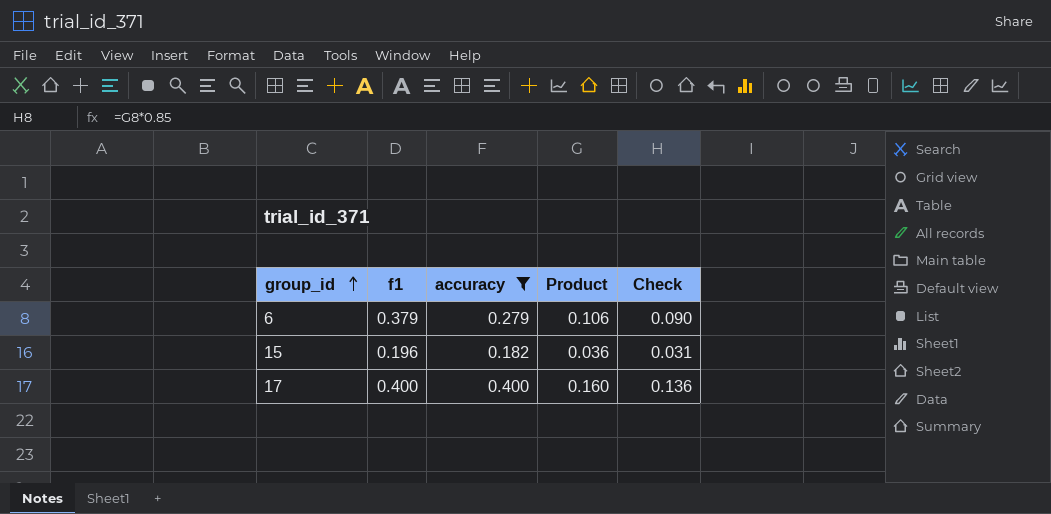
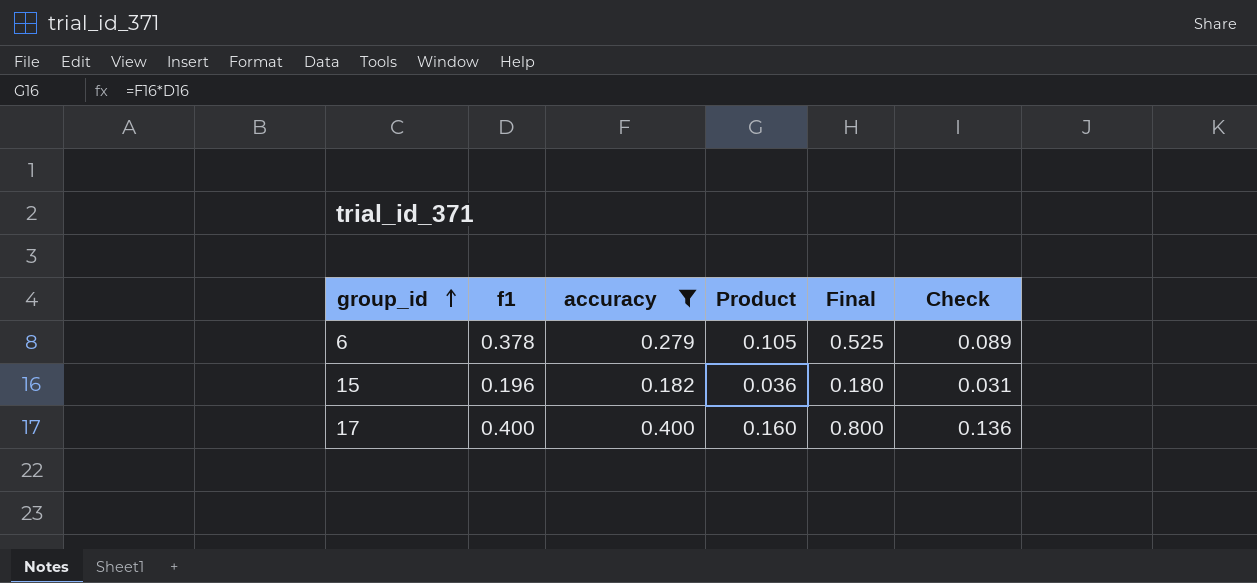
column Final | formula: none -> [Product] * 5
6 | f1: 0.379 -> 0.378
6 | Product: 0.106 -> 0.105
6 | Check: 0.090 -> 0.089

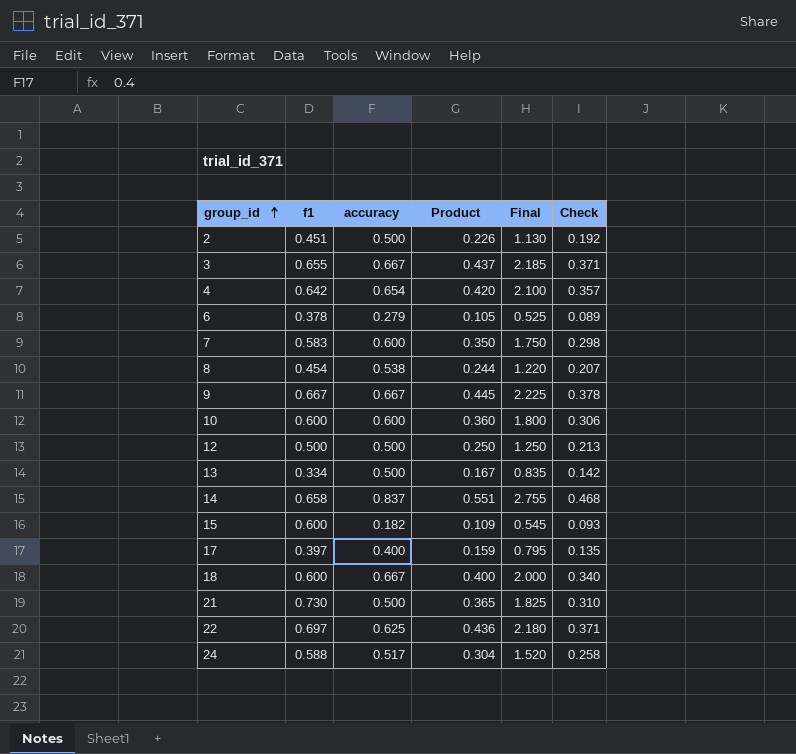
filter: accuracy <= 0.400 -> none
15 | f1: 0.196 -> 0.600
15 | Product: 0.036 -> 0.109
15 | Final: 0.180 -> 0.545
15 | Check: 0.031 -> 0.093
17 | f1: 0.400 -> 0.397
17 | Product: 0.160 -> 0.159
17 | Final: 0.800 -> 0.795
17 | Check: 0.136 -> 0.135

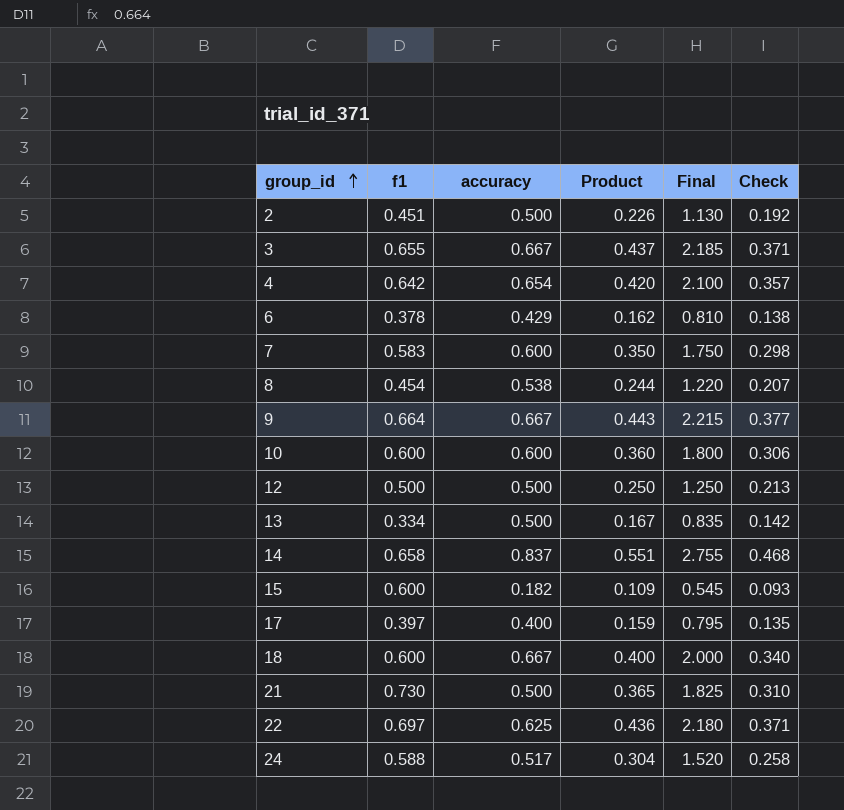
6 | accuracy: 0.279 -> 0.429
6 | Product: 0.105 -> 0.162
6 | Final: 0.525 -> 0.810
6 | Check: 0.089 -> 0.138
9 | f1: 0.667 -> 0.664
9 | Product: 0.445 -> 0.443
9 | Final: 2.225 -> 2.215
9 | Check: 0.378 -> 0.377

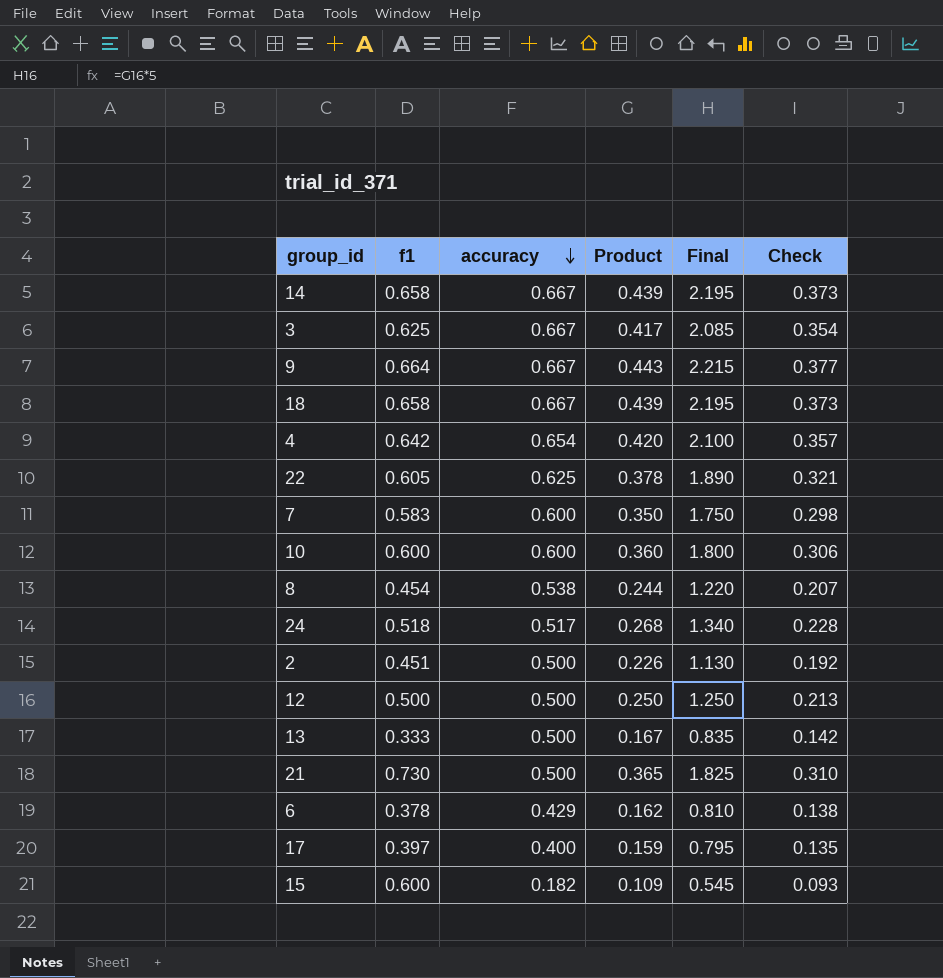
row order: group_id ascending -> accuracy descending
14 | accuracy: 0.837 -> 0.667
14 | Product: 0.551 -> 0.439
14 | Final: 2.755 -> 2.195
14 | Check: 0.468 -> 0.373
3 | f1: 0.655 -> 0.625
3 | Product: 0.437 -> 0.417
3 | Final: 2.185 -> 2.085
3 | Check: 0.371 -> 0.354
18 | f1: 0.600 -> 0.658
18 | Product: 0.400 -> 0.439
18 | Final: 2.000 -> 2.195
18 | Check: 0.340 -> 0.373
22 | f1: 0.697 -> 0.605
22 | Product: 0.436 -> 0.378
22 | Final: 2.180 -> 1.890
22 | Check: 0.371 -> 0.321
24 | f1: 0.588 -> 0.518
24 | Product: 0.304 -> 0.268
24 | Final: 1.520 -> 1.340
24 | Check: 0.258 -> 0.228
13 | f1: 0.334 -> 0.333

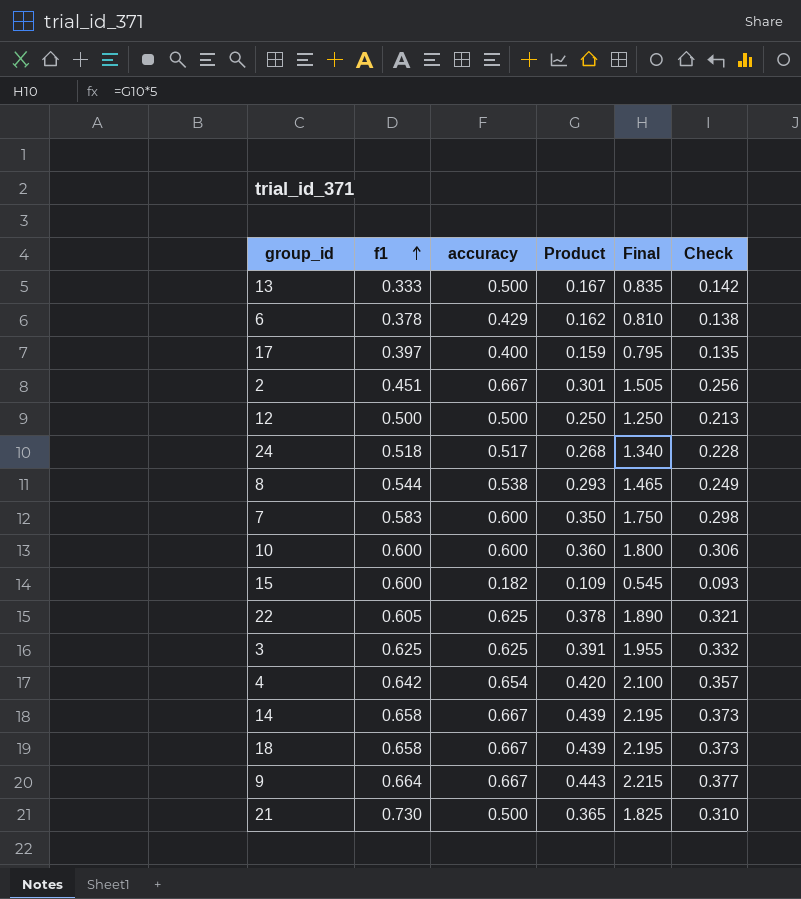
row order: accuracy descending -> f1 ascending
2 | accuracy: 0.500 -> 0.667
2 | Product: 0.226 -> 0.301
2 | Final: 1.130 -> 1.505
2 | Check: 0.192 -> 0.256
8 | f1: 0.454 -> 0.544
8 | Product: 0.244 -> 0.293
8 | Final: 1.220 -> 1.465
8 | Check: 0.207 -> 0.249
3 | accuracy: 0.667 -> 0.625
3 | Product: 0.417 -> 0.391
3 | Final: 2.085 -> 1.955
3 | Check: 0.354 -> 0.332

